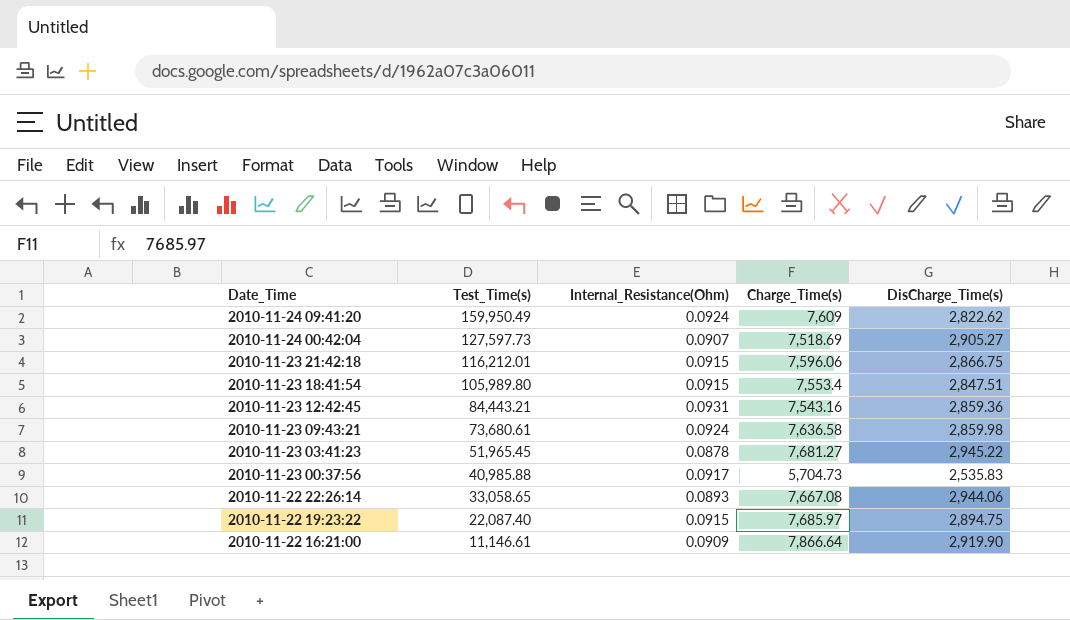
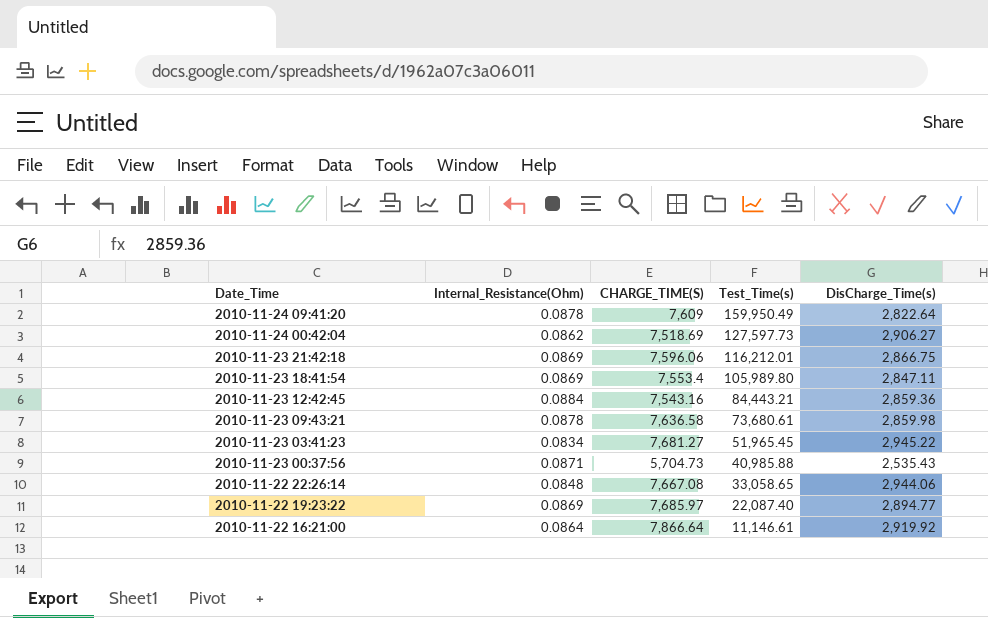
column name: Charge_Time(s) -> CHARGE_TIME(S)
column Test_Time(s) | position: 2 -> 4
2010-11-24 09:41:20 | Internal_Resistance(Ohm): 0.0924 -> 0.0878
2010-11-24 09:41:20 | DisCharge_Time(s): 2,822.62 -> 2,822.64
2010-11-24 00:42:04 | Internal_Resistance(Ohm): 0.0907 -> 0.0862
2010-11-24 00:42:04 | DisCharge_Time(s): 2,905.27 -> 2,906.27
2010-11-23 21:42:18 | Internal_Resistance(Ohm): 0.0915 -> 0.0869
2010-11-23 18:41:54 | Internal_Resistance(Ohm): 0.0915 -> 0.0869
2010-11-23 18:41:54 | DisCharge_Time(s): 2,847.51 -> 2,847.11
2010-11-23 12:42:45 | Internal_Resistance(Ohm): 0.0931 -> 0.0884
2010-11-23 09:43:21 | Internal_Resistance(Ohm): 0.0924 -> 0.0878
2010-11-23 03:41:23 | Internal_Resistance(Ohm): 0.0878 -> 0.0834
2010-11-23 00:37:56 | Internal_Resistance(Ohm): 0.0917 -> 0.0871
2010-11-23 00:37:56 | DisCharge_Time(s): 2,535.83 -> 2,535.43
2010-11-22 22:26:14 | Internal_Resistance(Ohm): 0.0893 -> 0.0848
2010-11-22 19:23:22 | Internal_Resistance(Ohm): 0.0915 -> 0.0869
2010-11-22 19:23:22 | DisCharge_Time(s): 2,894.75 -> 2,894.77
2010-11-22 16:21:00 | Internal_Resistance(Ohm): 0.0909 -> 0.0864
2010-11-22 16:21:00 | DisCharge_Time(s): 2,919.90 -> 2,919.92

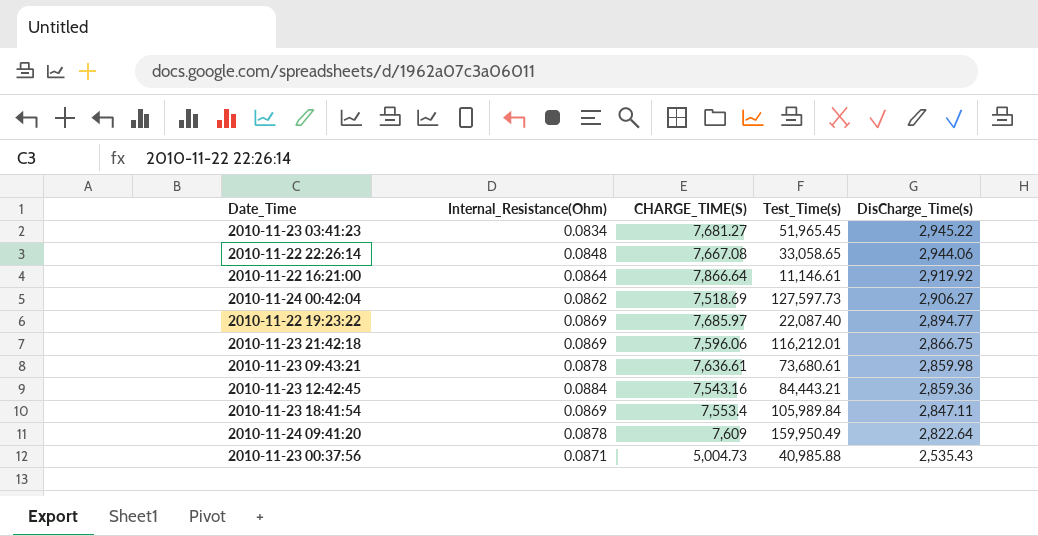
row order: Date_Time descending -> DisCharge_Time(s) descending
2010-11-23 09:43:21 | CHARGE_TIME(S): 7,636.58 -> 7,636.61
2010-11-23 18:41:54 | Test_Time(s): 105,989.80 -> 105,989.84
2010-11-23 00:37:56 | CHARGE_TIME(S): 5,704.73 -> 5,004.73

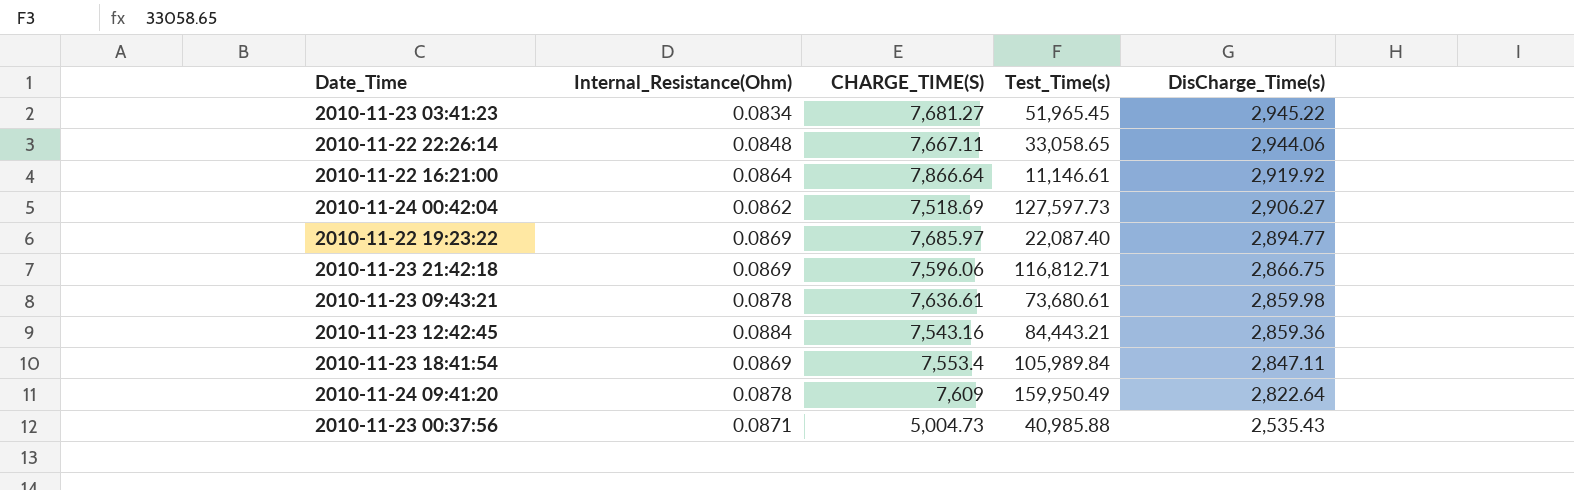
2010-11-22 22:26:14 | CHARGE_TIME(S): 7,667.08 -> 7,667.11
2010-11-23 21:42:18 | Test_Time(s): 116,212.01 -> 116,812.71

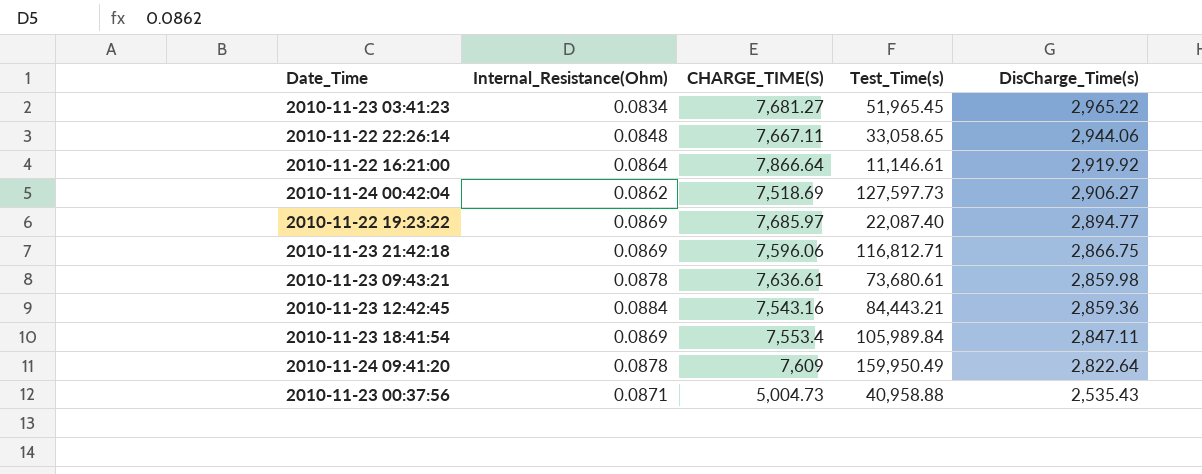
2010-11-23 03:41:23 | DisCharge_Time(s): 2,945.22 -> 2,965.22
2010-11-23 00:37:56 | Test_Time(s): 40,985.88 -> 40,958.88

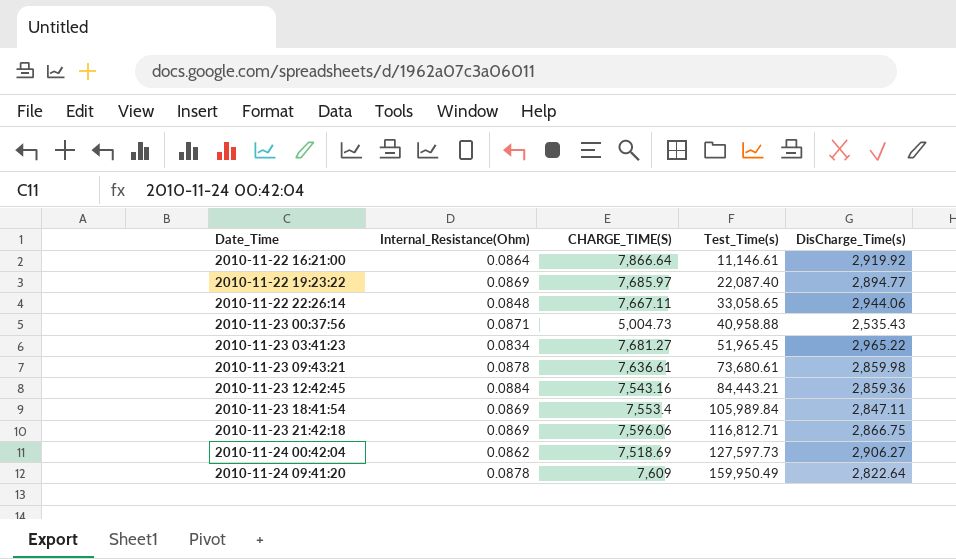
row order: DisCharge_Time(s) descending -> Date_Time ascending

